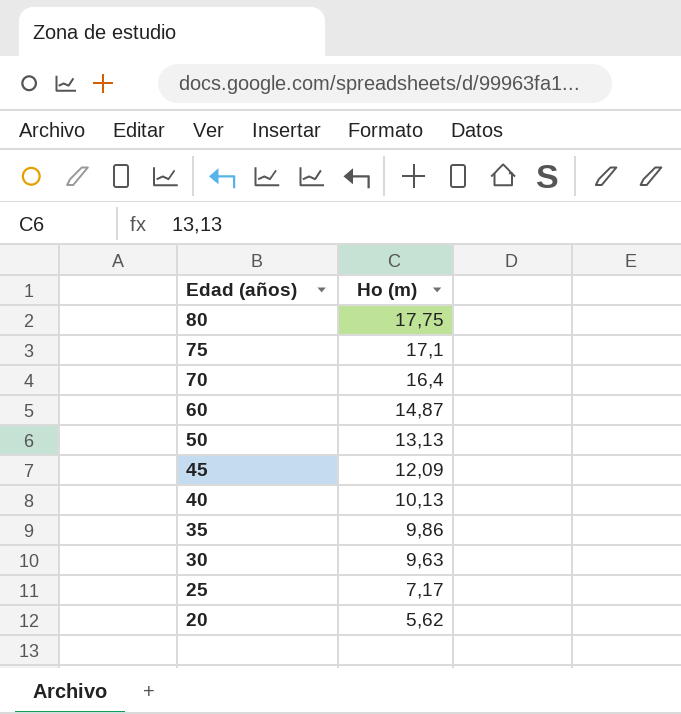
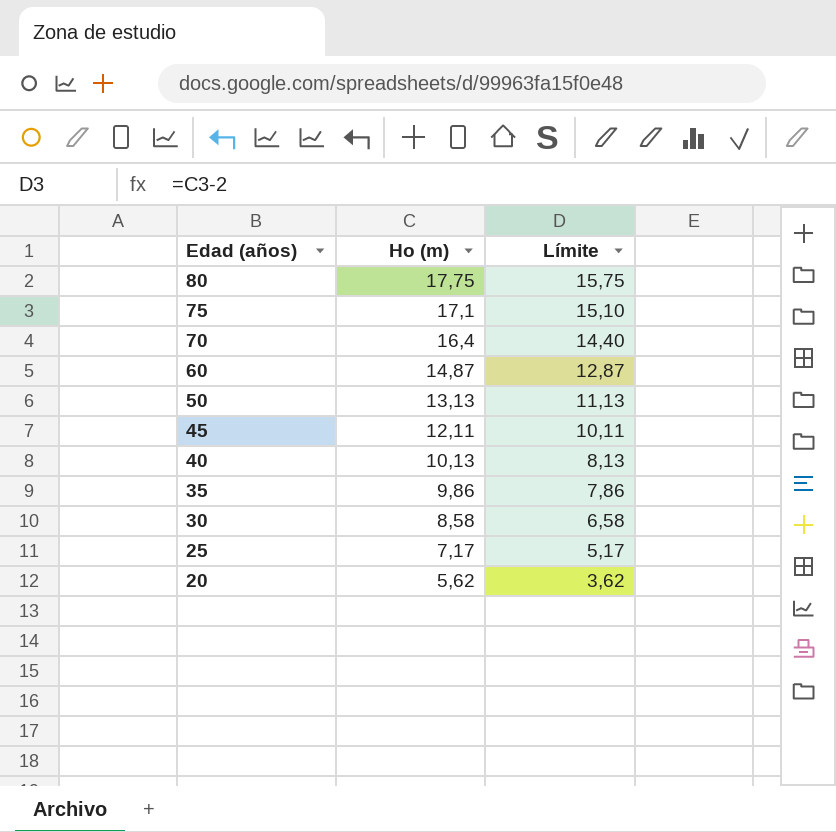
column Límite | formula: none -> [Ho (m)] - 2
45 | Ho (m): 12,09 -> 12,11
30 | Ho (m): 9,63 -> 8,58

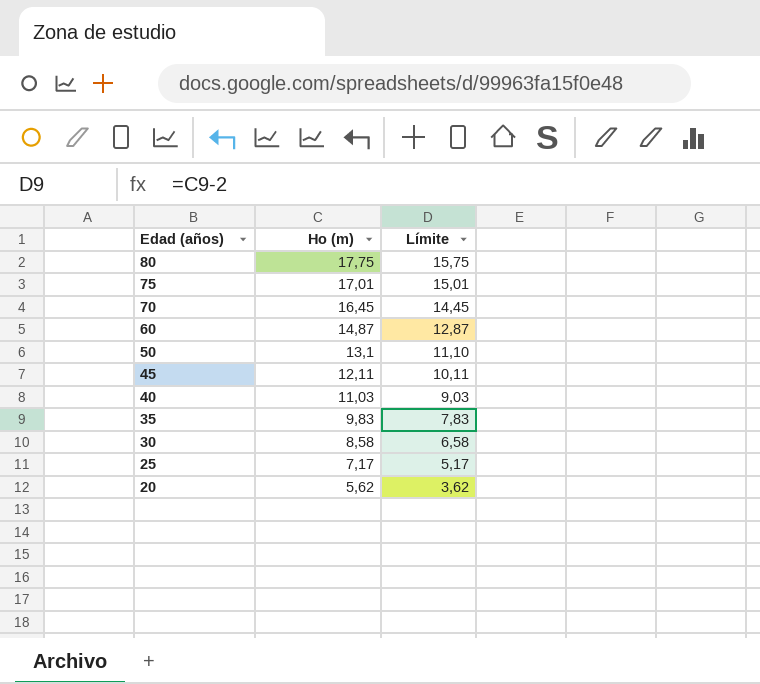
75 | Ho (m): 17,1 -> 17,01
75 | Límite: 15,10 -> 15,01
70 | Ho (m): 16,4 -> 16,45
70 | Límite: 14,40 -> 14,45
50 | Ho (m): 13,13 -> 13,1
50 | Límite: 11,13 -> 11,10
40 | Ho (m): 10,13 -> 11,03
40 | Límite: 8,13 -> 9,03
35 | Ho (m): 9,86 -> 9,83
35 | Límite: 7,86 -> 7,83

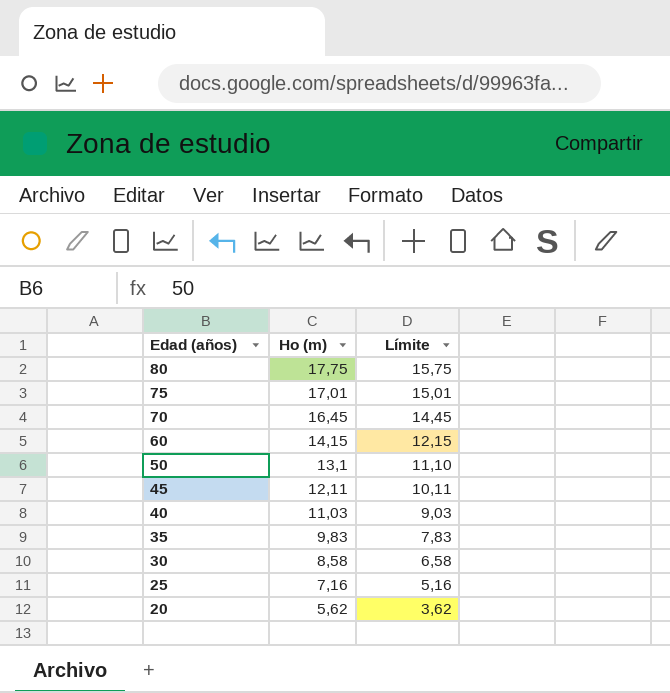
60 | Ho (m): 14,87 -> 14,15
60 | Límite: 12,87 -> 12,15
25 | Ho (m): 7,17 -> 7,16
25 | Límite: 5,17 -> 5,16

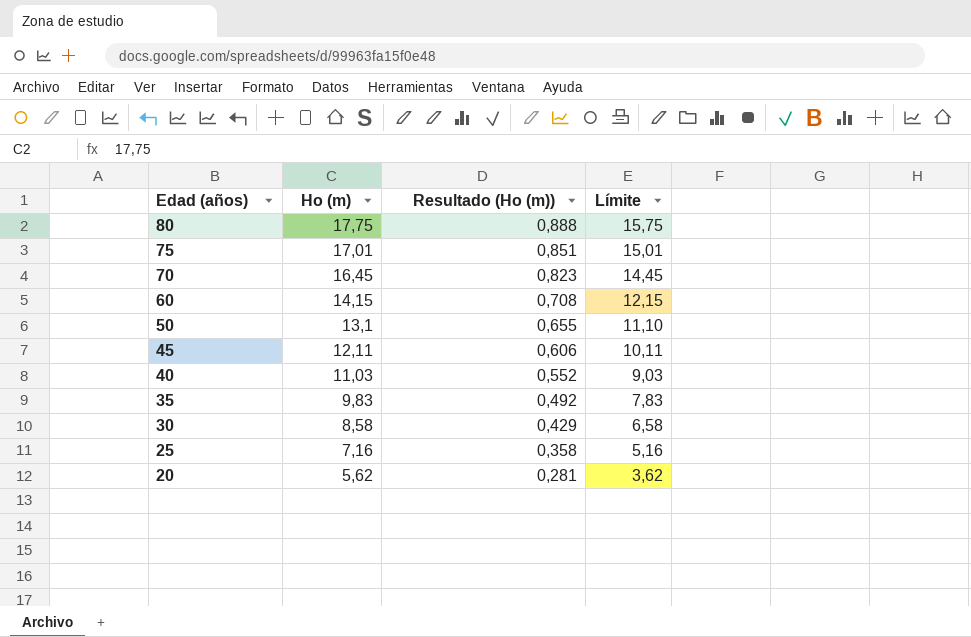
column Resultado (Ho (m)) | formula: none -> [Ho (m)] * 0,05

